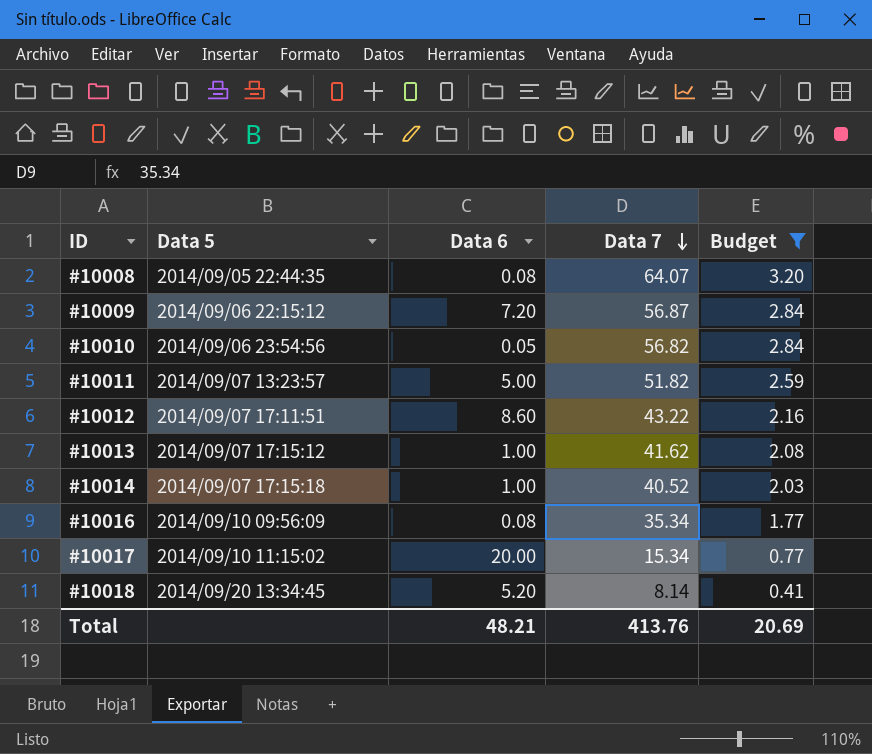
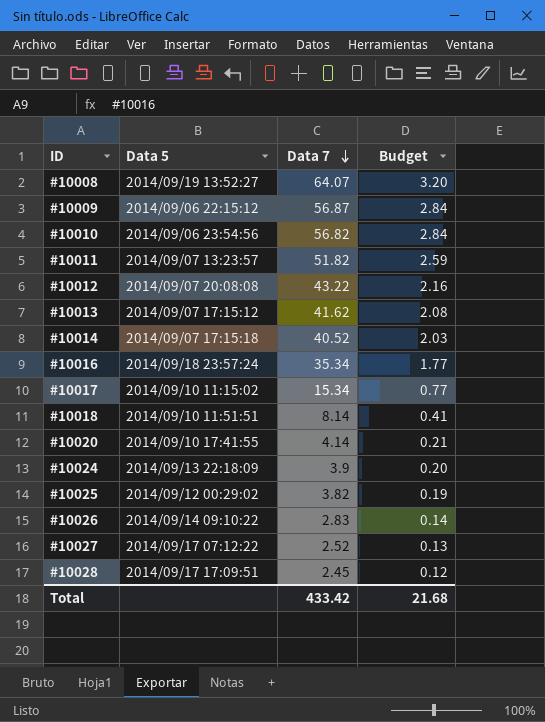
filter: Budget >= 0.41 -> none
column Data 6 | position: 3 -> none
#10008 | Data 5: 2014/09/05 22:44:35 -> 2014/09/19 13:52:27
#10012 | Data 5: 2014/09/07 17:11:51 -> 2014/09/07 20:08:08
#10016 | Data 5: 2014/09/10 09:56:09 -> 2014/09/18 23:57:24
#10018 | Data 5: 2014/09/20 13:34:45 -> 2014/09/10 11:51:51
Total | Data 7: 413.76 -> 433.42
Total | Budget: 20.69 -> 21.68

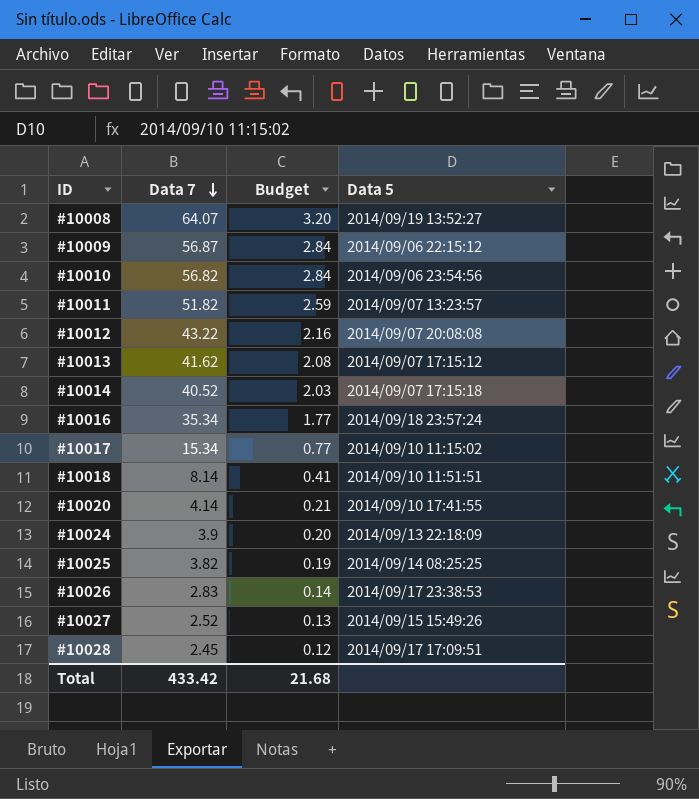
column Data 5 | position: 2 -> 4
#10025 | Data 5: 2014/09/12 00:29:02 -> 2014/09/14 08:25:25
#10026 | Data 5: 2014/09/14 09:10:22 -> 2014/09/17 23:38:53
#10027 | Data 5: 2014/09/17 07:12:22 -> 2014/09/15 15:49:26

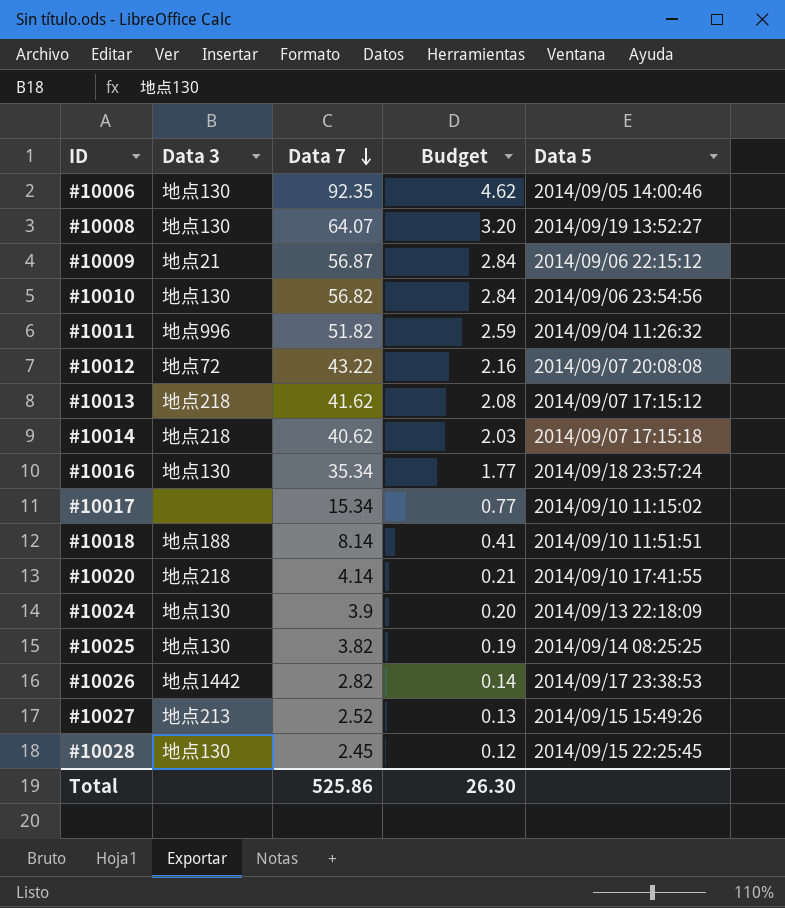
column Data 3 | position: none -> 2
row #10006: none -> 地点130 | 92.35 | 4.62 | 2014/09/05 14:00:46
#10011 | Data 5: 2014/09/07 13:23:57 -> 2014/09/04 11:26:32
#10014 | Data 7: 40.52 -> 40.62
#10026 | Data 7: 2.83 -> 2.82
#10028 | Data 5: 2014/09/17 17:09:51 -> 2014/09/15 22:25:45
Total | Data 7: 433.42 -> 525.86
Total | Budget: 21.68 -> 26.30

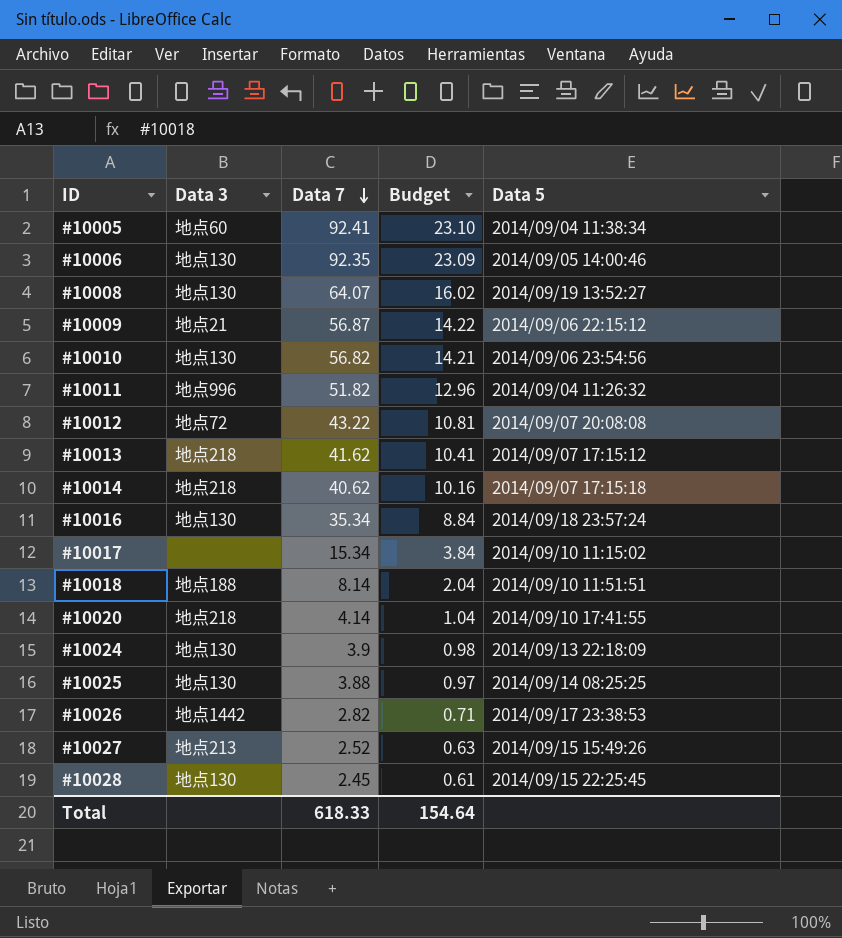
column Budget | formula: [Data 7] * 0.05 -> [Data 7] * 0.25
row #10005: none -> 地点60 | 92.41 | 23.10 | 2014/09/04 11:38:34
#10025 | Data 7: 3.82 -> 3.88
Total | Data 7: 525.86 -> 618.33
Total | Budget: 26.30 -> 154.64

